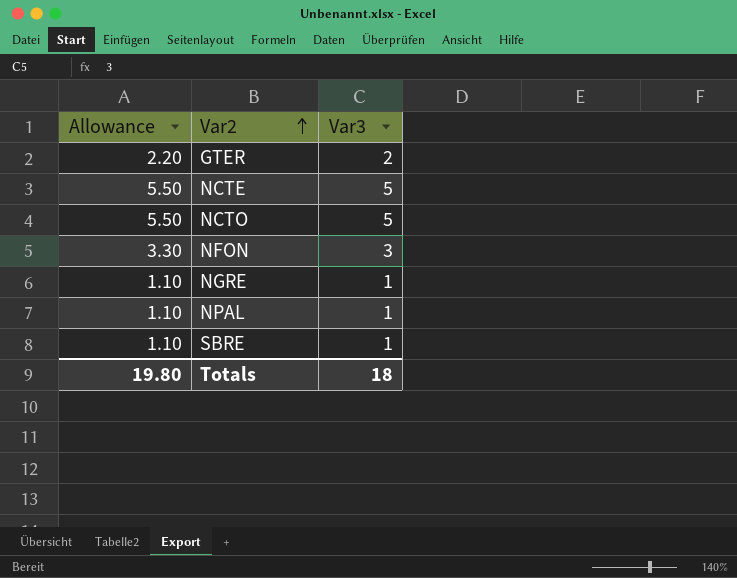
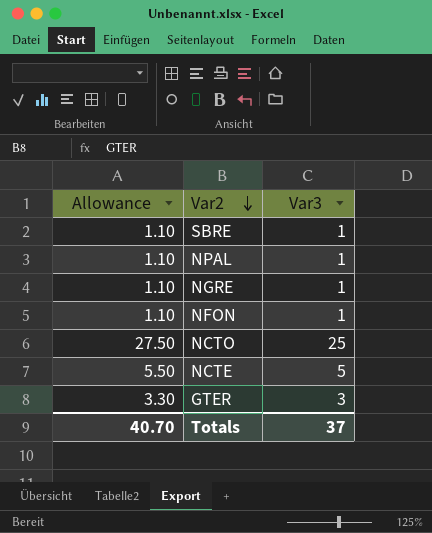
row order: Var2 ascending -> Var2 descending
NFON | Allowance: 3.30 -> 1.10
NFON | Var3: 3 -> 1
NCTO | Allowance: 5.50 -> 27.50
NCTO | Var3: 5 -> 25
GTER | Allowance: 2.20 -> 3.30
GTER | Var3: 2 -> 3
Totals | Allowance: 19.80 -> 40.70
Totals | Var3: 18 -> 37

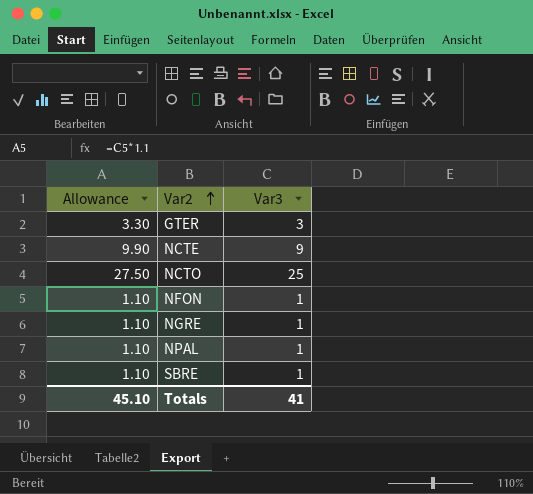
row order: Var2 descending -> Var2 ascending
NCTE | Allowance: 5.50 -> 9.90
NCTE | Var3: 5 -> 9
Totals | Allowance: 40.70 -> 45.10
Totals | Var3: 37 -> 41

